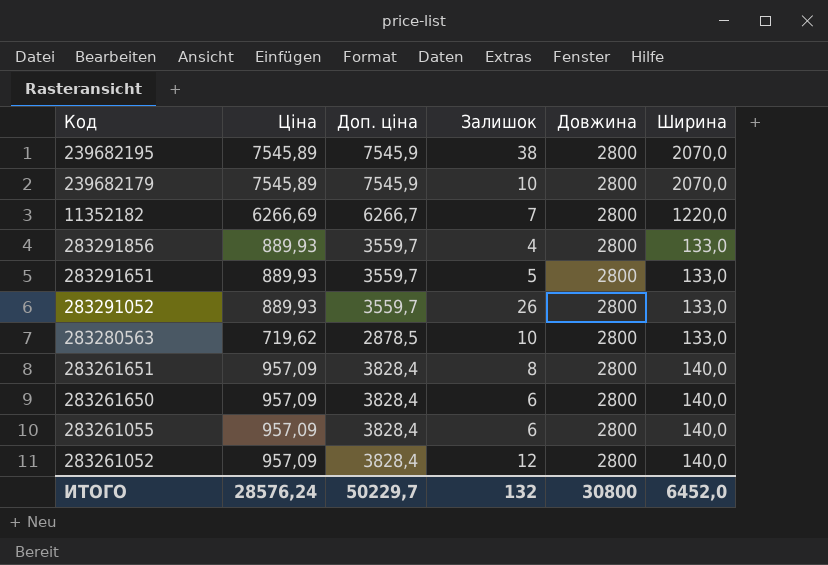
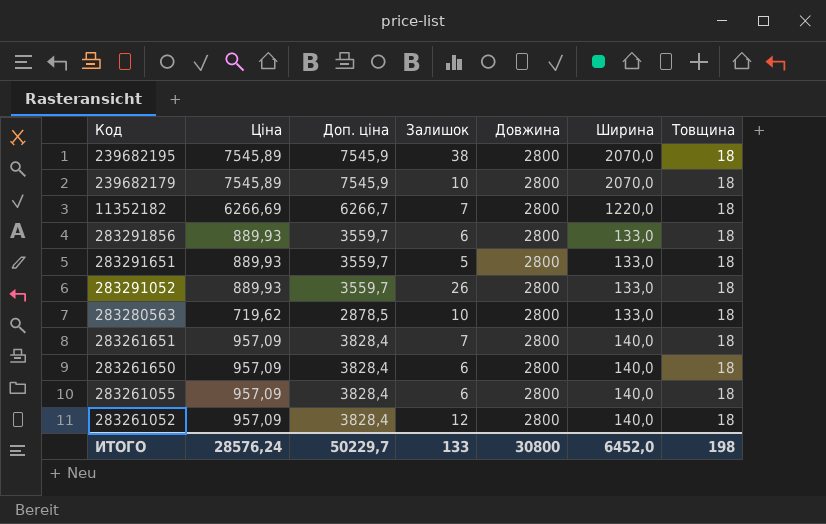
column Товщина | position: none -> 7
283291856 | Залишок: 4 -> 6
283261651 | Залишок: 8 -> 7
ИТОГО | Залишок: 132 -> 133

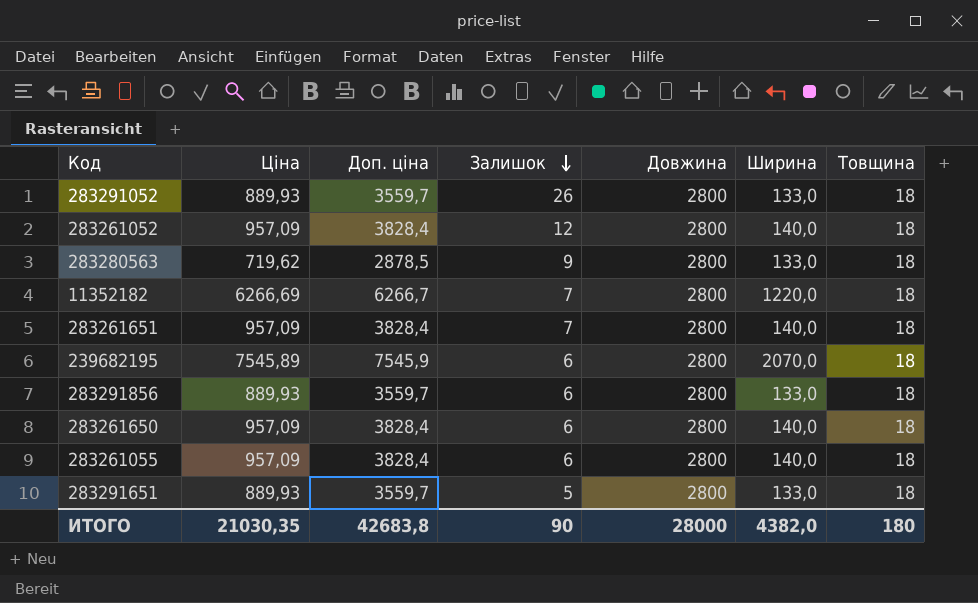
row order: none -> Залишок descending
row 239682179: 7545,89 | 7545,9 | 10 | 2800 | 2070,0 | 18 -> none
283280563 | Залишок: 10 -> 9
239682195 | Залишок: 38 -> 6
ИТОГО | Ціна: 28576,24 -> 21030,35
ИТОГО | Доп. ціна: 50229,7 -> 42683,8
ИТОГО | Залишок: 133 -> 90
ИТОГО | Довжина: 30800 -> 28000
ИТОГО | Ширина: 6452,0 -> 4382,0
ИТОГО | Товщина: 198 -> 180

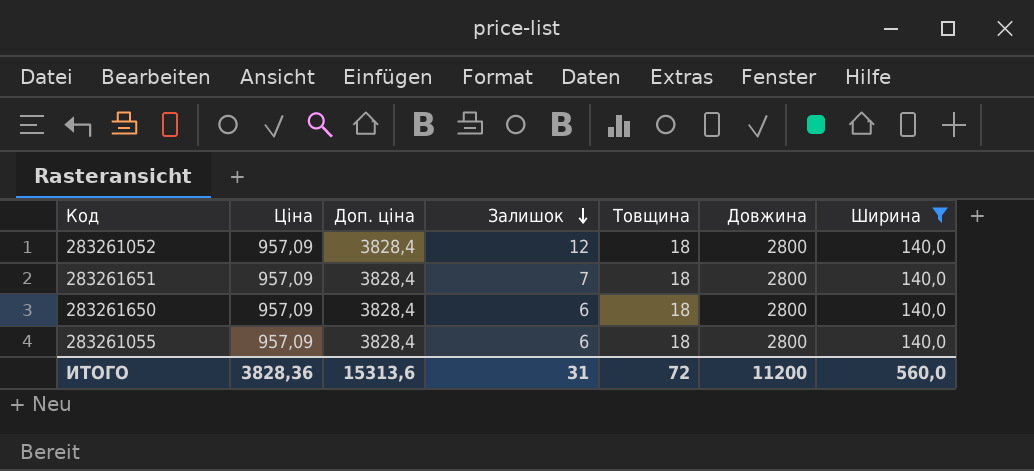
filter: none -> Ширина = 140,0
column Товщина | position: 7 -> 5
ИТОГО | Ціна: 21030,35 -> 3828,36
ИТОГО | Доп. ціна: 42683,8 -> 15313,6
ИТОГО | Залишок: 90 -> 31
ИТОГО | Товщина: 180 -> 72
ИТОГО | Довжина: 28000 -> 11200
ИТОГО | Ширина: 4382,0 -> 560,0

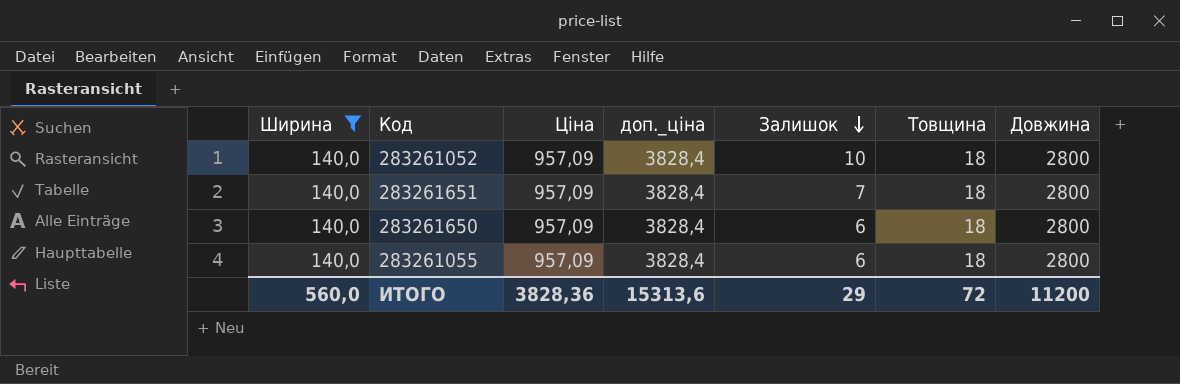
column Ширина | position: 7 -> 1
column name: Доп. ціна -> доп._ціна
283261052 | Залишок: 12 -> 10
ИТОГО | Залишок: 31 -> 29

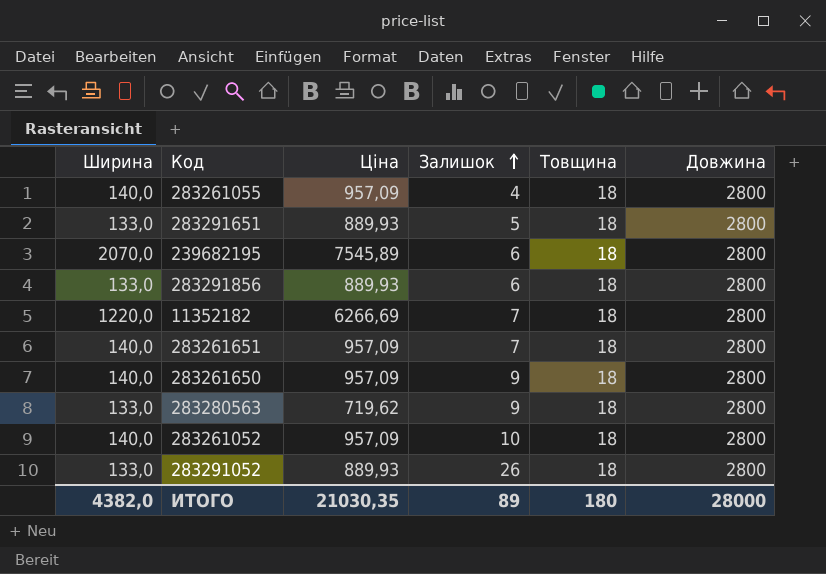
filter: Ширина = 140,0 -> none
row order: Залишок descending -> Залишок ascending
column доп._ціна | position: 4 -> none
283261055 | Залишок: 6 -> 4
283261650 | Залишок: 6 -> 9
ИТОГО | Ширина: 560,0 -> 4382,0
ИТОГО | Ціна: 3828,36 -> 21030,35
ИТОГО | Залишок: 29 -> 89
ИТОГО | Товщина: 72 -> 180
ИТОГО | Довжина: 11200 -> 28000

